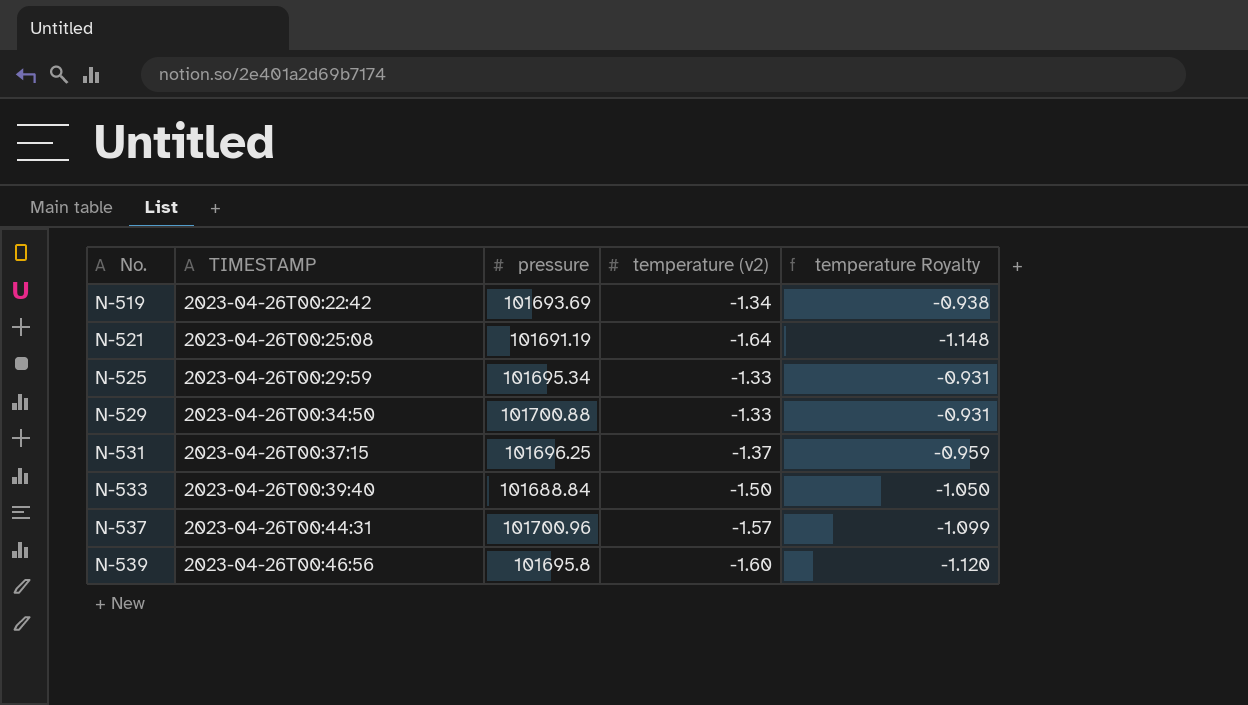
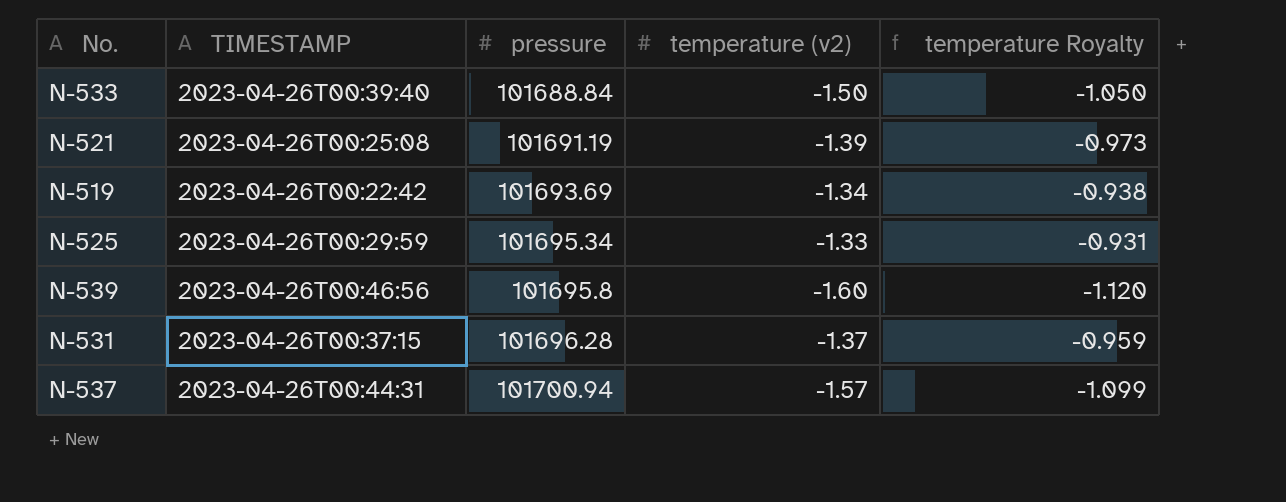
row order: No. ascending -> pressure ascending
row N-529: 2023-04-26T00:34:50 | 101700.88 | -1.33 | -0.931 -> none
N-521 | temperature (v2): -1.64 -> -1.39
N-521 | temperature Royalty: -1.148 -> -0.973
N-531 | pressure: 101696.25 -> 101696.28
N-537 | pressure: 101700.96 -> 101700.94

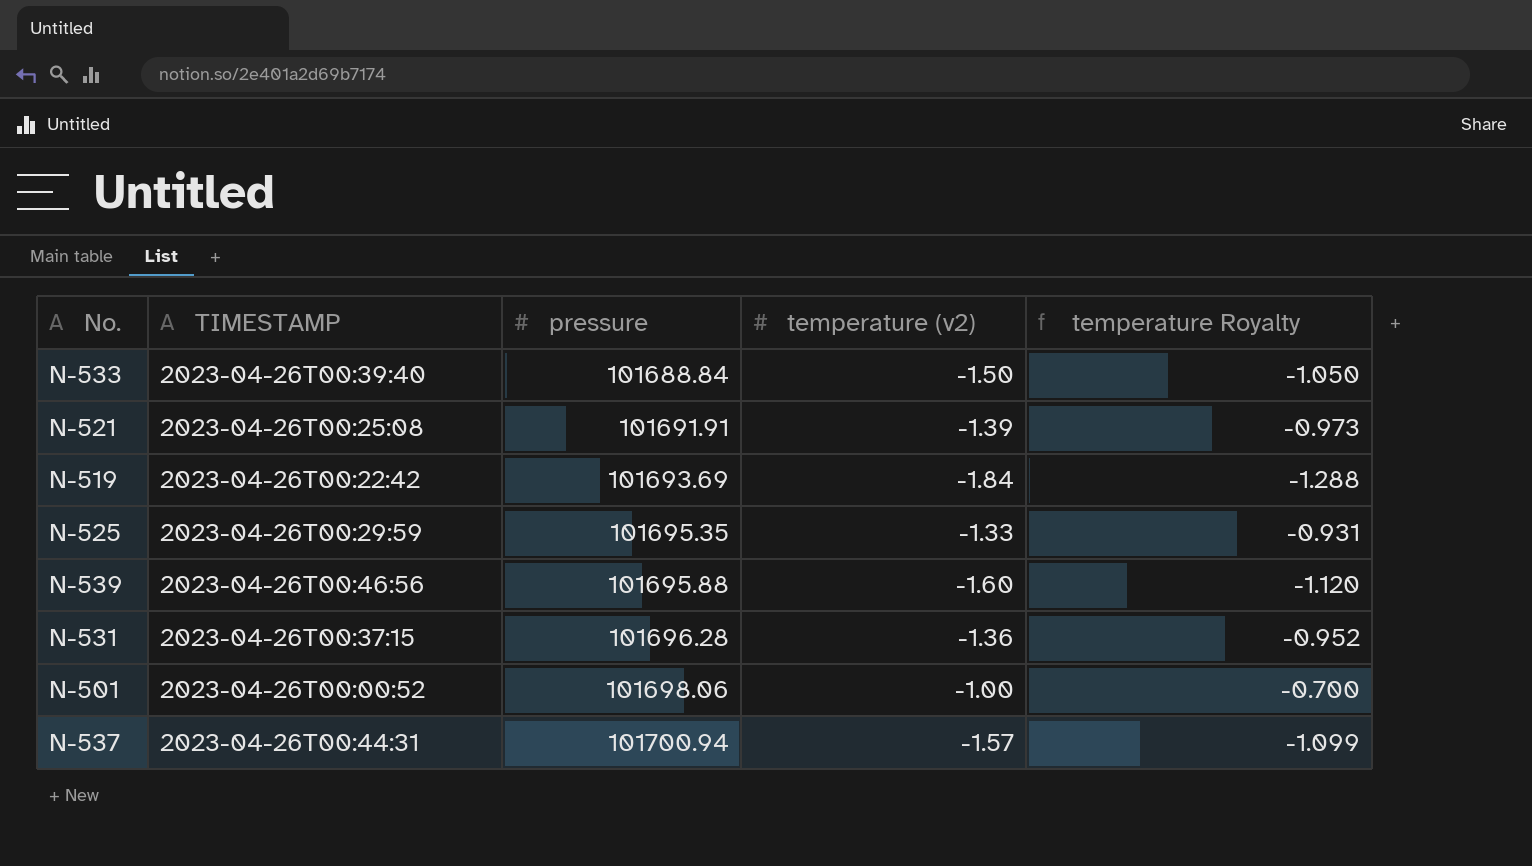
N-521 | pressure: 101691.19 -> 101691.91
N-519 | temperature (v2): -1.34 -> -1.84
N-519 | temperature Royalty: -0.938 -> -1.288
N-525 | pressure: 101695.34 -> 101695.35
N-539 | pressure: 101695.8 -> 101695.88
N-531 | temperature (v2): -1.37 -> -1.36
N-531 | temperature Royalty: -0.959 -> -0.952
row N-501: none -> 2023-04-26T00:00:52 | 101698.06 | -1.00 | -0.700

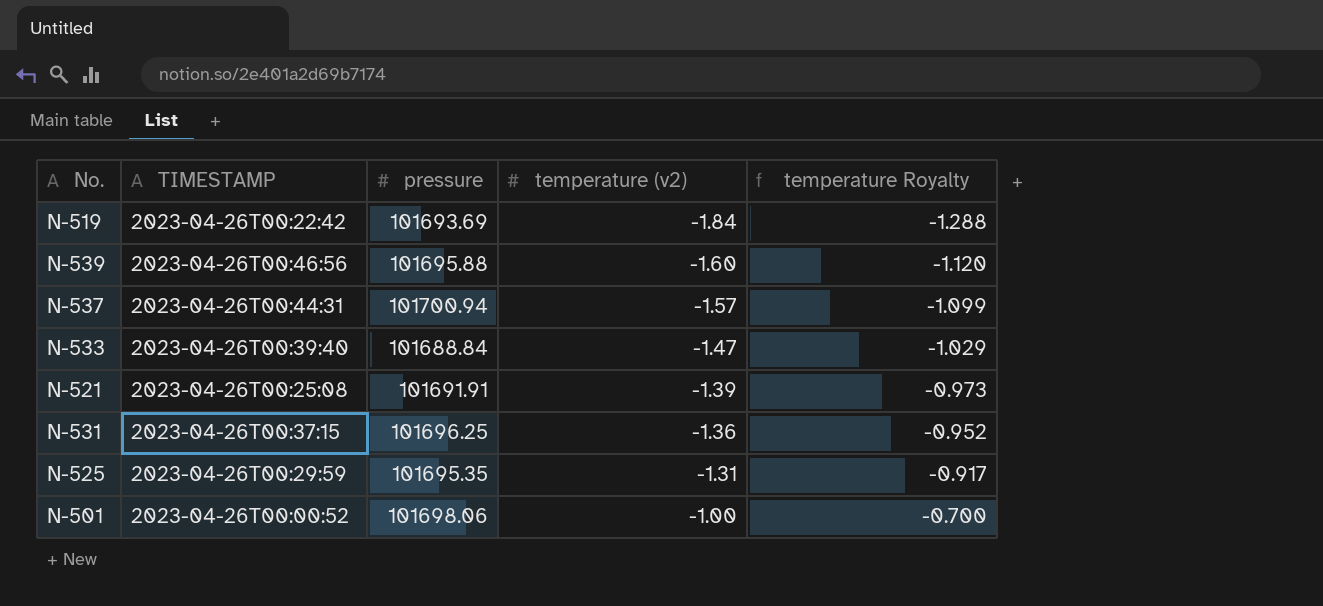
row order: pressure ascending -> temperature (v2) ascending
N-533 | temperature (v2): -1.50 -> -1.47
N-533 | temperature Royalty: -1.050 -> -1.029
N-531 | pressure: 101696.28 -> 101696.25
N-525 | temperature (v2): -1.33 -> -1.31
N-525 | temperature Royalty: -0.931 -> -0.917

